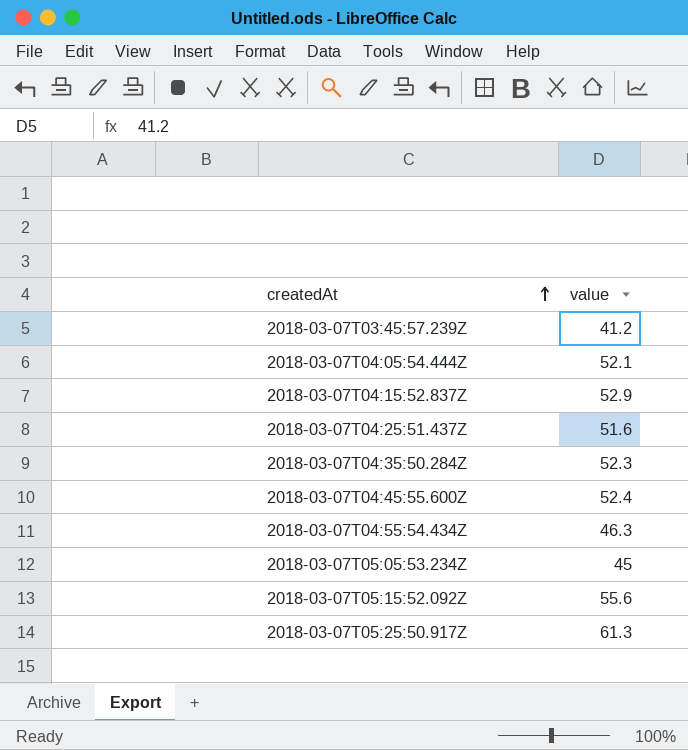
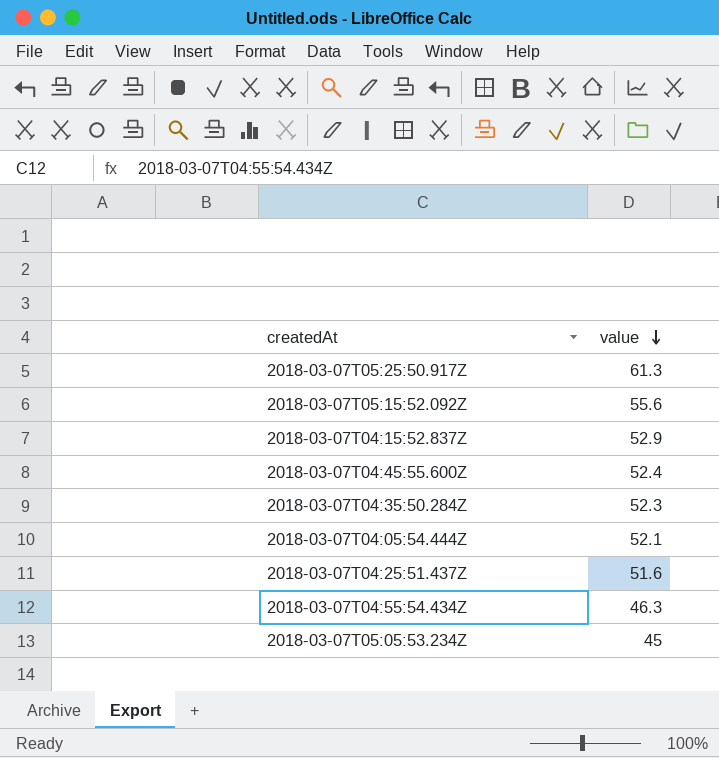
row order: createdAt ascending -> value descending
row 2018-03-07T03:45:57.239Z: 41.2 -> none

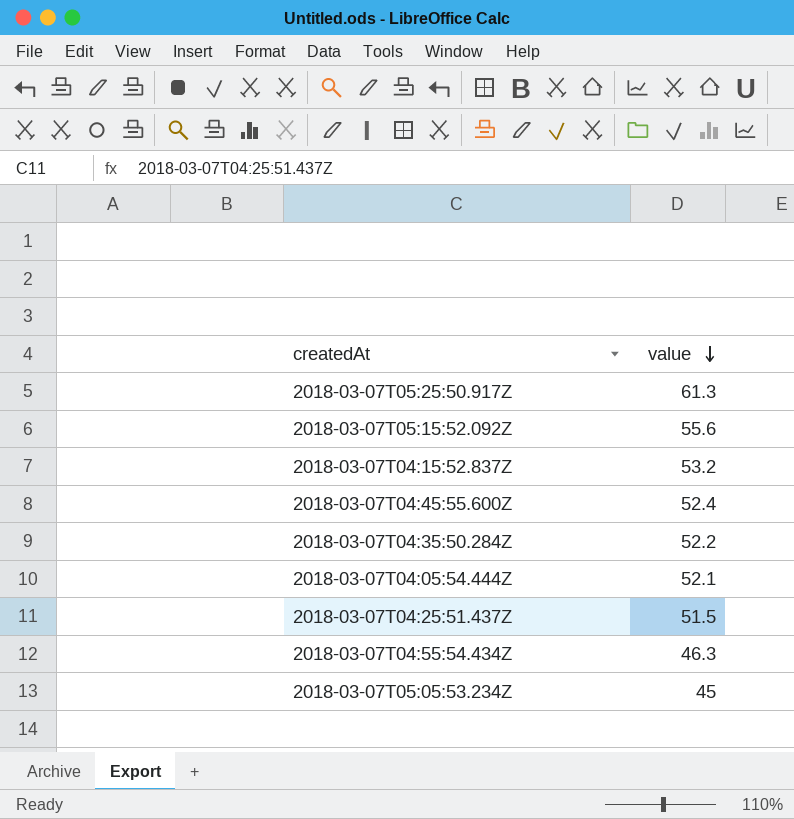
2018-03-07T04:15:52.837Z | value: 52.9 -> 53.2
2018-03-07T04:35:50.284Z | value: 52.3 -> 52.2
2018-03-07T04:25:51.437Z | value: 51.6 -> 51.5

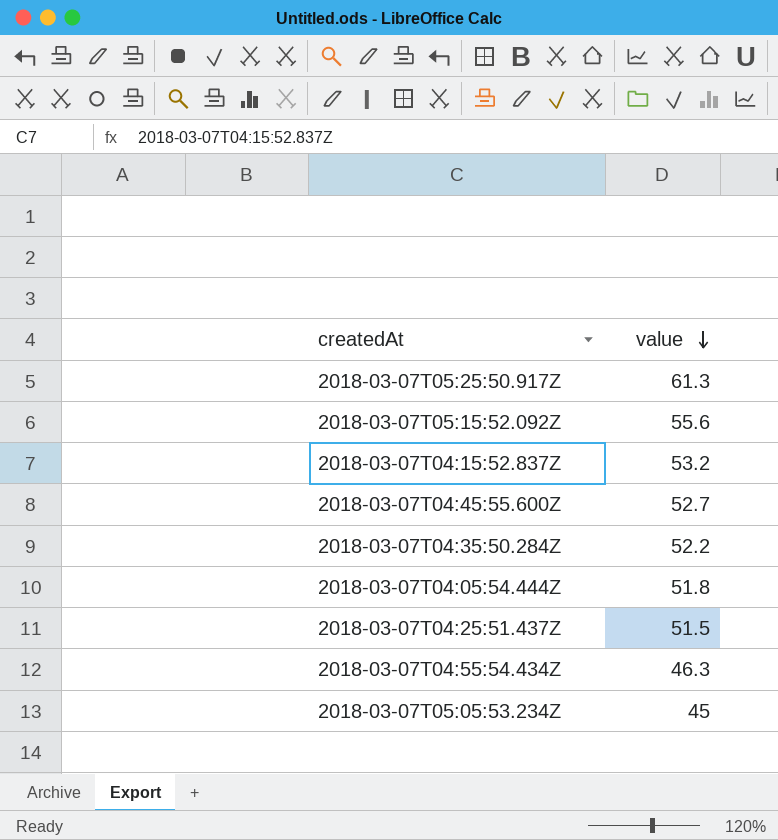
2018-03-07T04:45:55.600Z | value: 52.4 -> 52.7
2018-03-07T04:05:54.444Z | value: 52.1 -> 51.8

